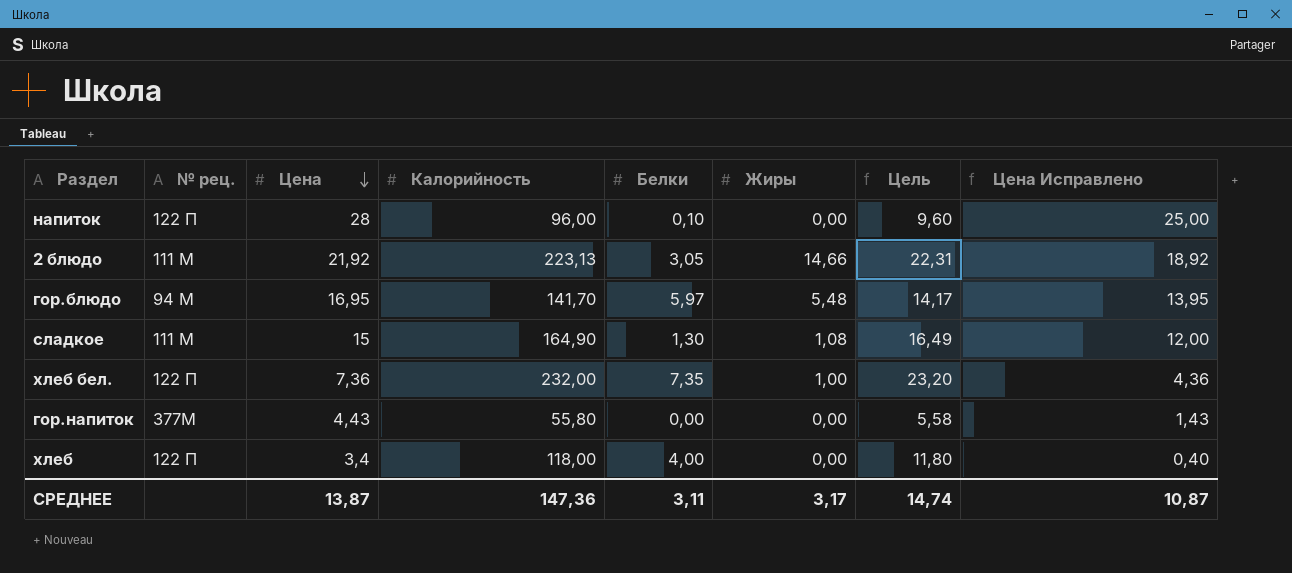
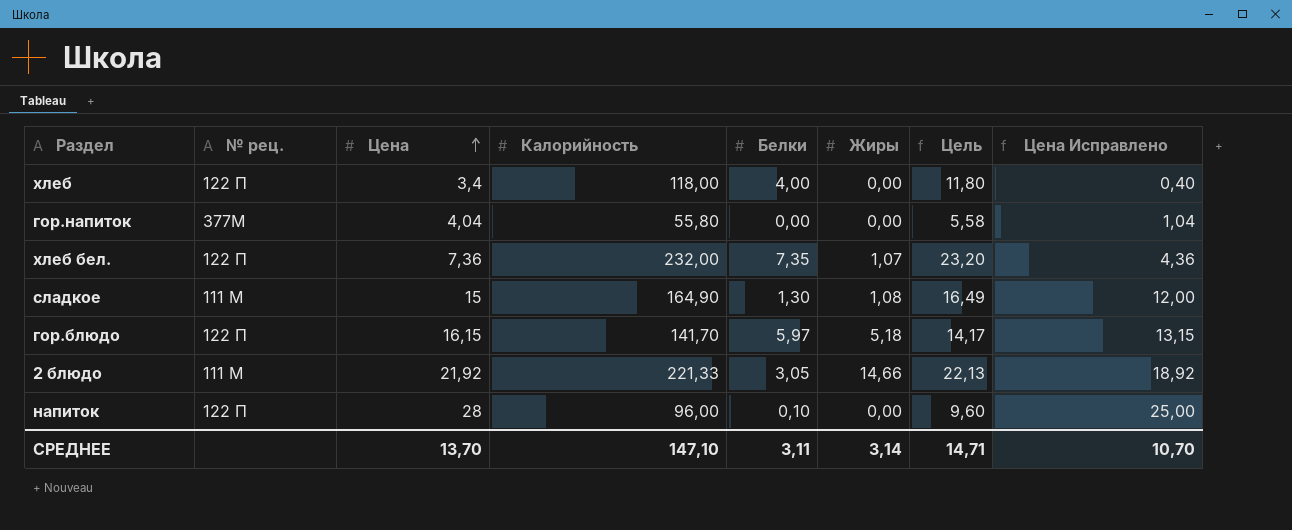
row order: Цена descending -> Цена ascending
гор.напиток | Цена: 4,43 -> 4,04
гор.напиток | Цена Исправлено: 1,43 -> 1,04
хлеб бел. | Жиры: 1,00 -> 1,07
гор.блюдо | № рец.: 94 М -> 122 П
гор.блюдо | Цена: 16,95 -> 16,15
гор.блюдо | Жиры: 5,48 -> 5,18
гор.блюдо | Цена Исправлено: 13,95 -> 13,15
2 блюдо | Калорийность: 223,13 -> 221,33
2 блюдо | Цель: 22,31 -> 22,13
СРЕДНЕЕ | Цена: 13,87 -> 13,70
СРЕДНЕЕ | Калорийность: 147,36 -> 147,10
СРЕДНЕЕ | Жиры: 3,17 -> 3,14
СРЕДНЕЕ | Цель: 14,74 -> 14,71
СРЕДНЕЕ | Цена Исправлено: 10,87 -> 10,70

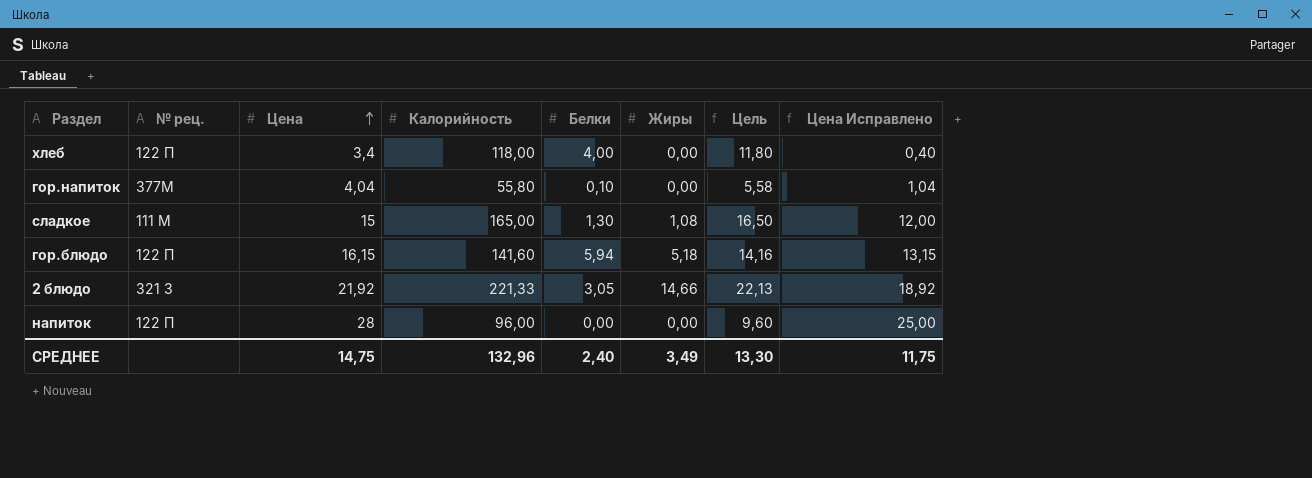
row хлеб бел.: 122 П | 7,36 | 232,00 | 7,35 | 1,07 | 23,20 | 4,36 -> none
гор.напиток | Белки: 0,00 -> 0,10
сладкое | Калорийность: 164,90 -> 165,00
сладкое | Цель: 16,49 -> 16,50
гор.блюдо | Калорийность: 141,70 -> 141,60
гор.блюдо | Белки: 5,97 -> 5,94
гор.блюдо | Цель: 14,17 -> 14,16
2 блюдо | № рец.: 111 М -> 321 З
напиток | Белки: 0,10 -> 0,00
СРЕДНЕЕ | Цена: 13,70 -> 14,75
СРЕДНЕЕ | Калорийность: 147,10 -> 132,96
СРЕДНЕЕ | Белки: 3,11 -> 2,40
СРЕДНЕЕ | Жиры: 3,14 -> 3,49
СРЕДНЕЕ | Цель: 14,71 -> 13,30
СРЕДНЕЕ | Цена Исправлено: 10,70 -> 11,75

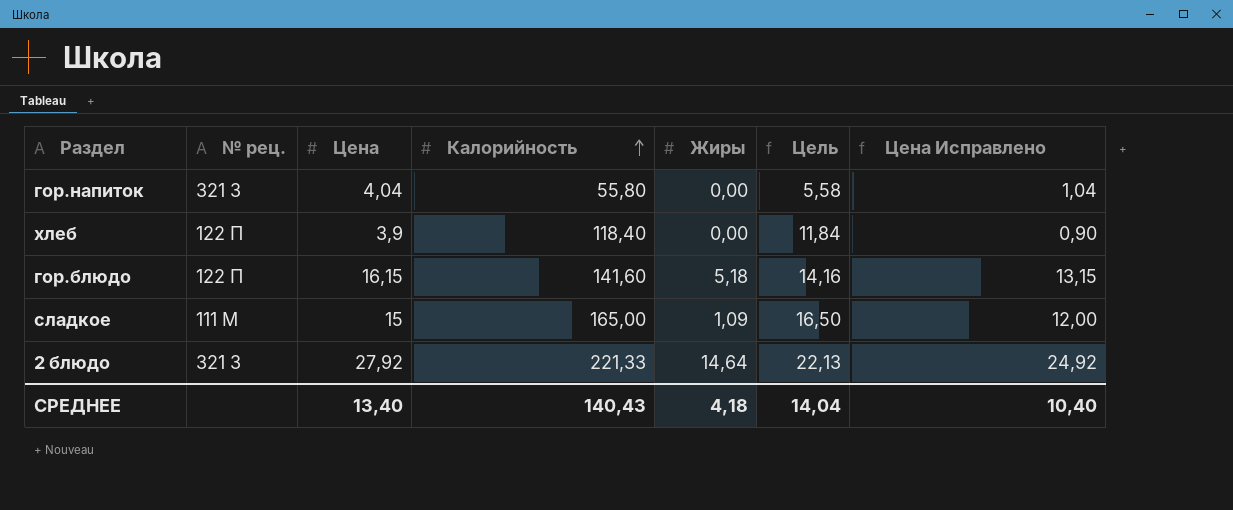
row order: Цена ascending -> Калорийность ascending
column Белки | position: 5 -> none
row напиток: 122 П | 28 | 96,00 | 0,00 | 0,00 | 9,60 | 25,00 -> none
гор.напиток | № рец.: 377М -> 321 З
хлеб | Цена: 3,4 -> 3,9
хлеб | Калорийность: 118,00 -> 118,40
хлеб | Цель: 11,80 -> 11,84
хлеб | Цена Исправлено: 0,40 -> 0,90
сладкое | Жиры: 1,08 -> 1,09
2 блюдо | Цена: 21,92 -> 27,92
2 блюдо | Жиры: 14,66 -> 14,64
2 блюдо | Цена Исправлено: 18,92 -> 24,92
СРЕДНЕЕ | Цена: 14,75 -> 13,40
СРЕДНЕЕ | Калорийность: 132,96 -> 140,43
СРЕДНЕЕ | Жиры: 3,49 -> 4,18
СРЕДНЕЕ | Цель: 13,30 -> 14,04
СРЕДНЕЕ | Цена Исправлено: 11,75 -> 10,40

